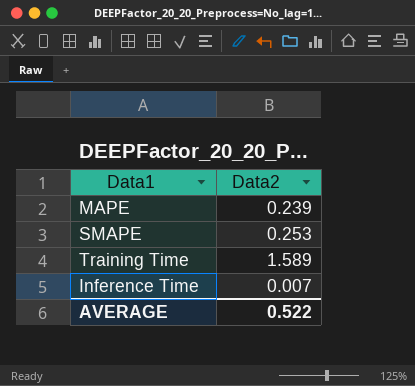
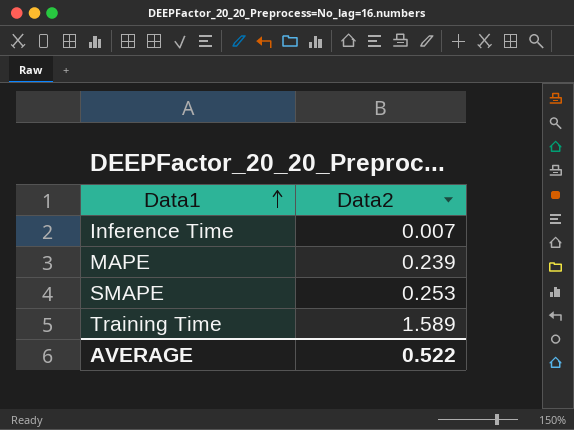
row order: none -> Data1 ascending

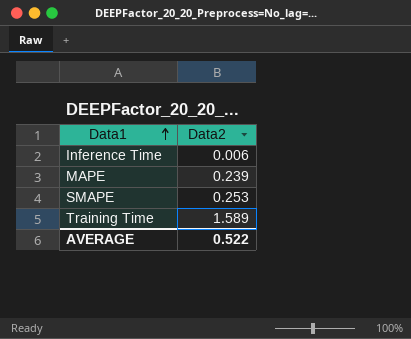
Inference Time | Data2: 0.007 -> 0.006

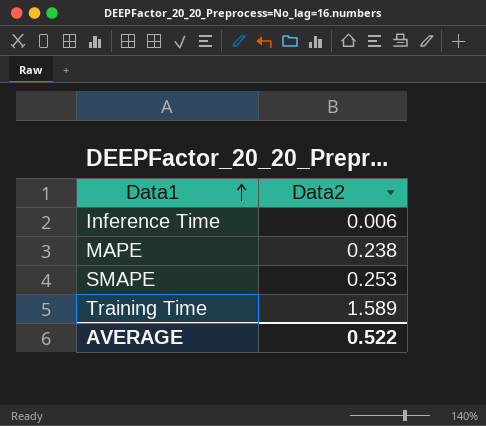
MAPE | Data2: 0.239 -> 0.238

